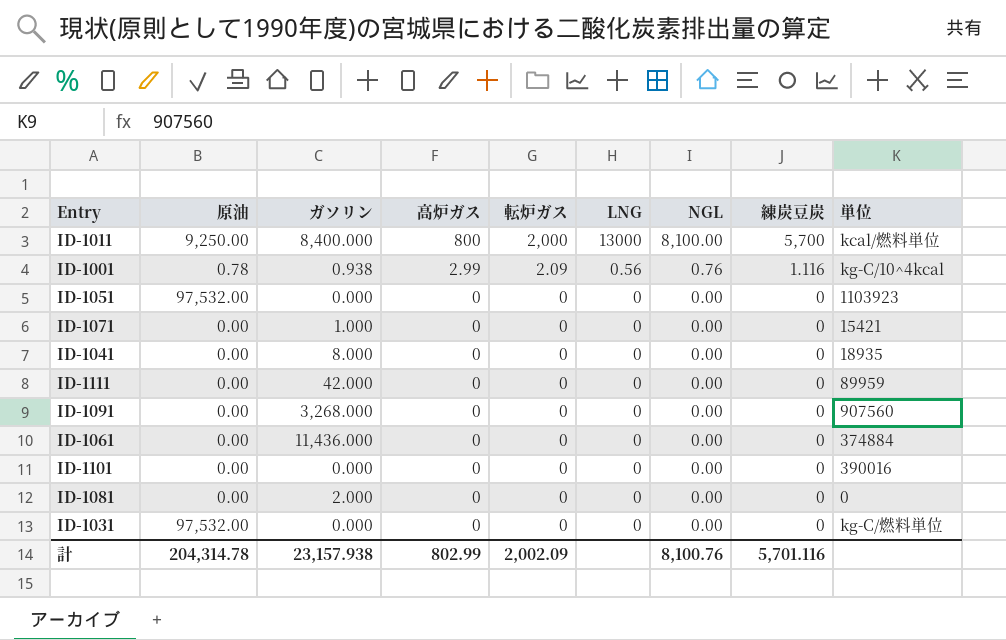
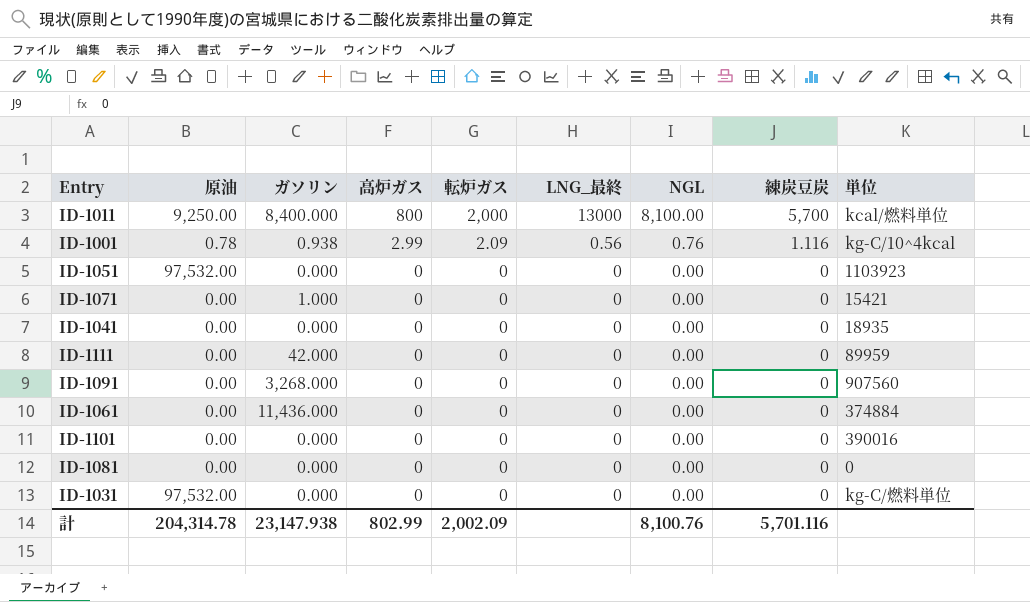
column name: LNG -> LNG_最終
ID-1041 | ガソリン: 8.000 -> 0.000
ID-1081 | ガソリン: 2.000 -> 0.000
計 | ガソリン: 23,157.938 -> 23,147.938

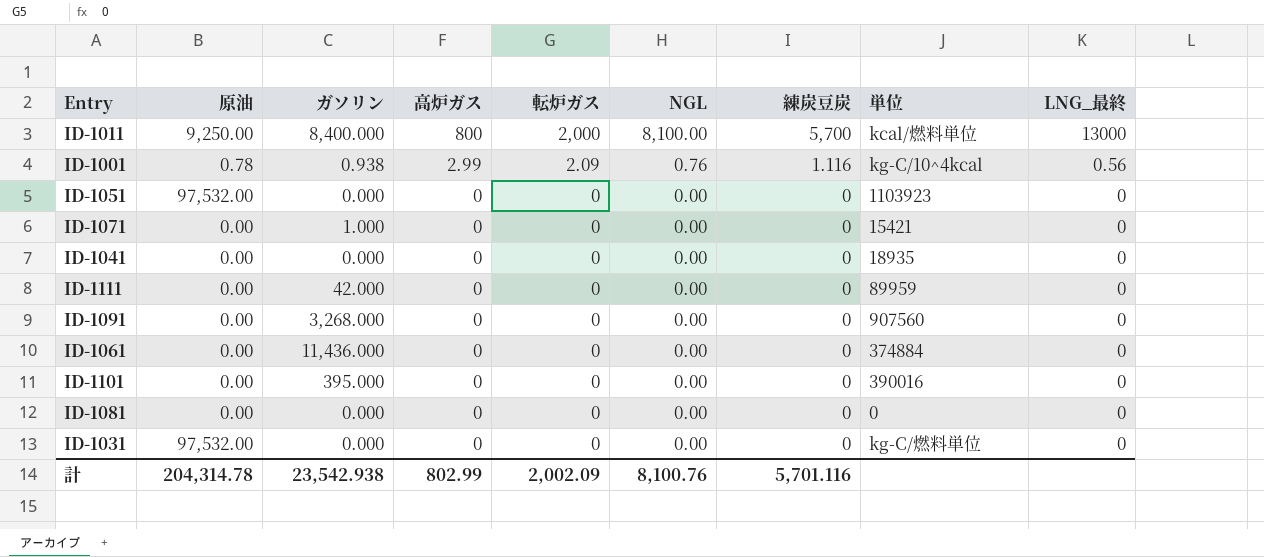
column LNG_最終 | position: 6 -> 9
ID-1101 | ガソリン: 0.000 -> 395.000
計 | ガソリン: 23,147.938 -> 23,542.938

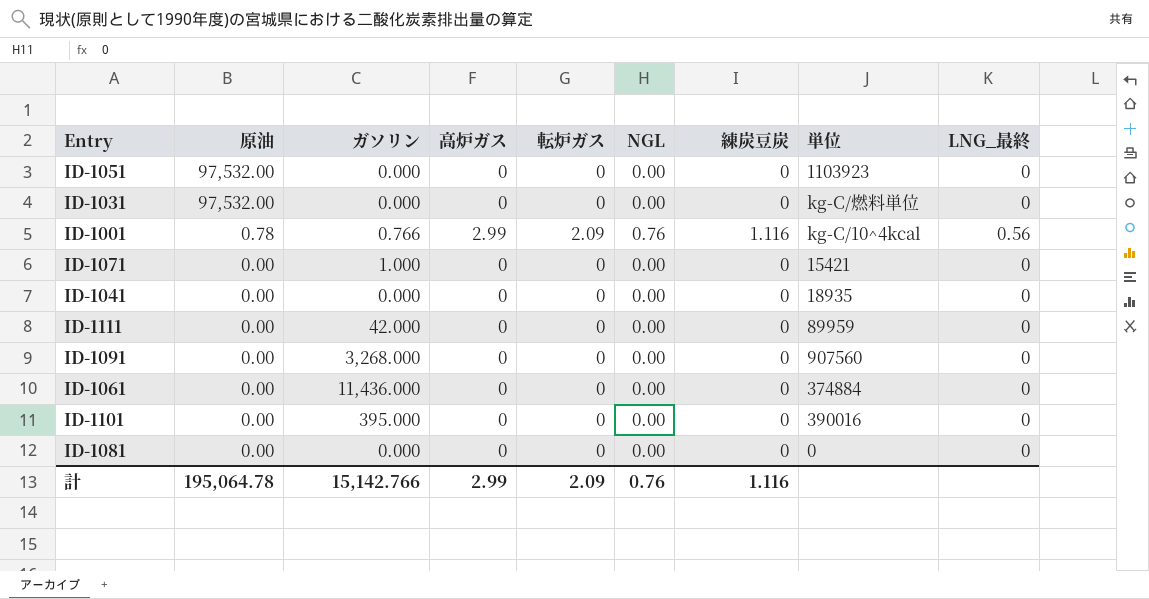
row order: 高炉ガス descending -> 原油 descending
row ID-1011: 9,250.00 | 8,400.000 | 800 | 2,000 | 8,100.00 | 5,700 | kcal/燃料単位 | 13000 -> none
ID-1001 | ガソリン: 0.938 -> 0.766
計 | 原油: 204,314.78 -> 195,064.78
計 | ガソリン: 23,542.938 -> 15,142.766
計 | 高炉ガス: 802.99 -> 2.99
計 | 転炉ガス: 2,002.09 -> 2.09
計 | NGL: 8,100.76 -> 0.76
計 | 練炭豆炭: 5,701.116 -> 1.116

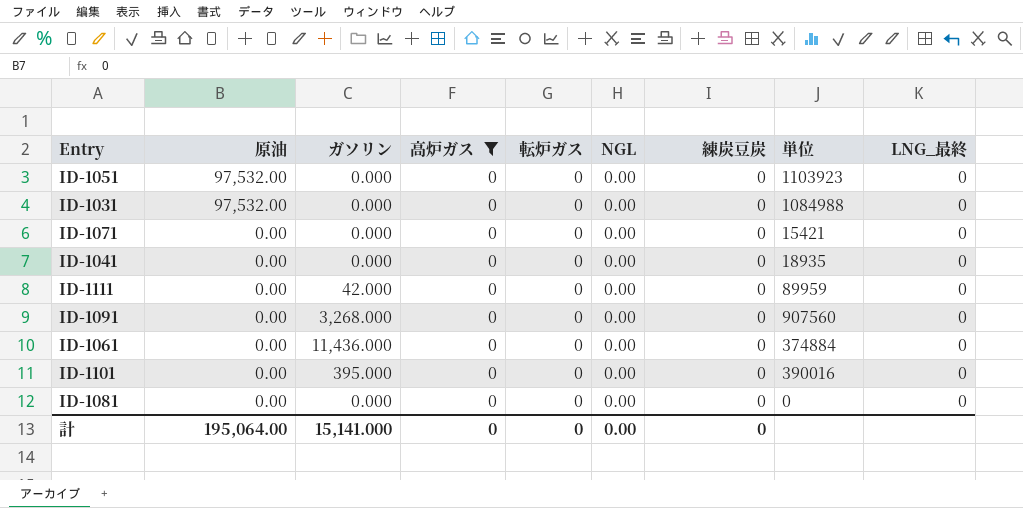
filter: none -> 高炉ガス = 0
ID-1031 | 単位: kg-C/燃料単位 -> 1084988
ID-1071 | ガソリン: 1.000 -> 0.000
計 | 原油: 195,064.78 -> 195,064.00
計 | ガソリン: 15,142.766 -> 15,141.000
計 | 高炉ガス: 2.99 -> 0
計 | 転炉ガス: 2.09 -> 0
計 | NGL: 0.76 -> 0.00
計 | 練炭豆炭: 1.116 -> 0

